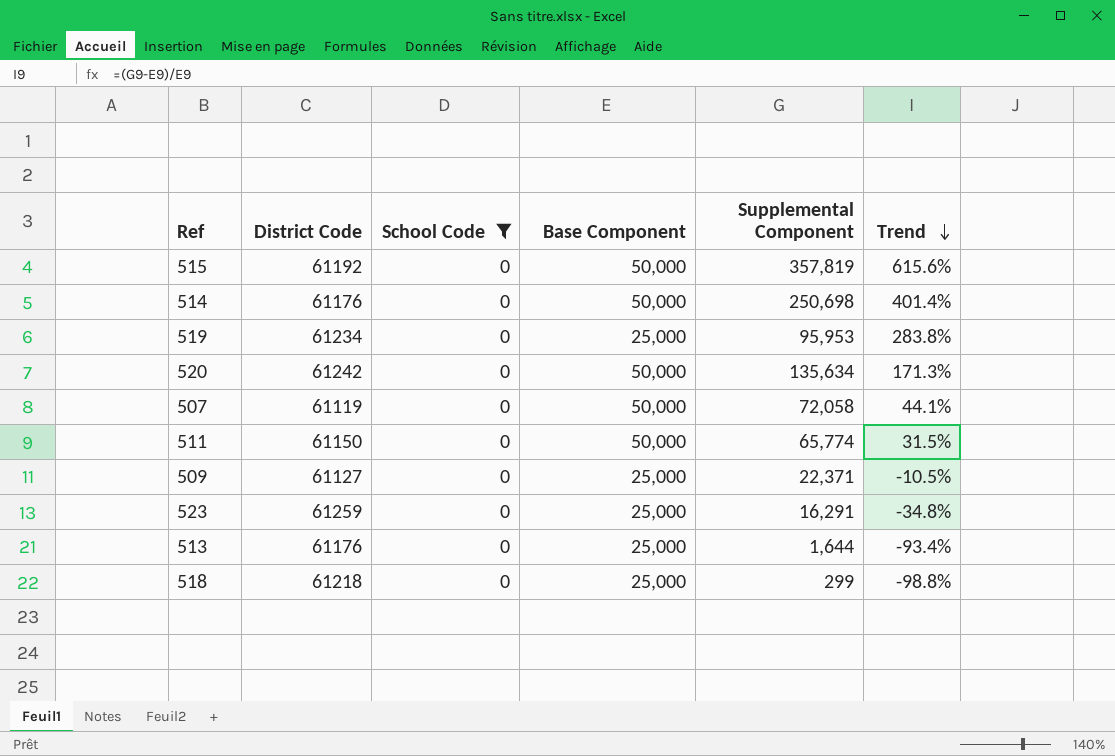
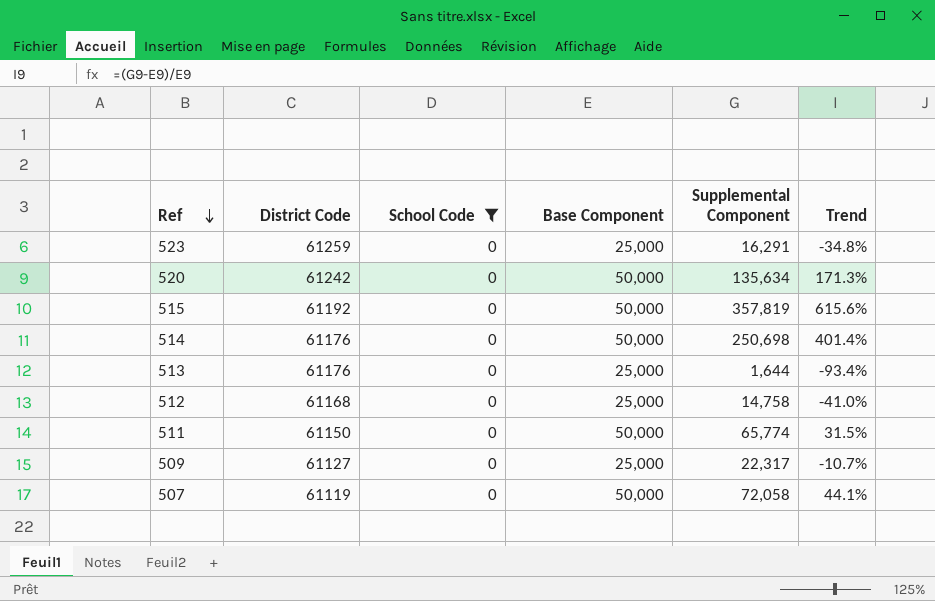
row order: Trend descending -> Ref descending
row 519: 61234 | 0 | 25,000 | 95,953 | 283.8% -> none
row 518: 61218 | 0 | 25,000 | 299 | -98.8% -> none
row 512: none -> 61168 | 0 | 25,000 | 14,758 | -41.0%
509 | Supplemental Component: 22,371 -> 22,317
509 | Trend: -10.5% -> -10.7%

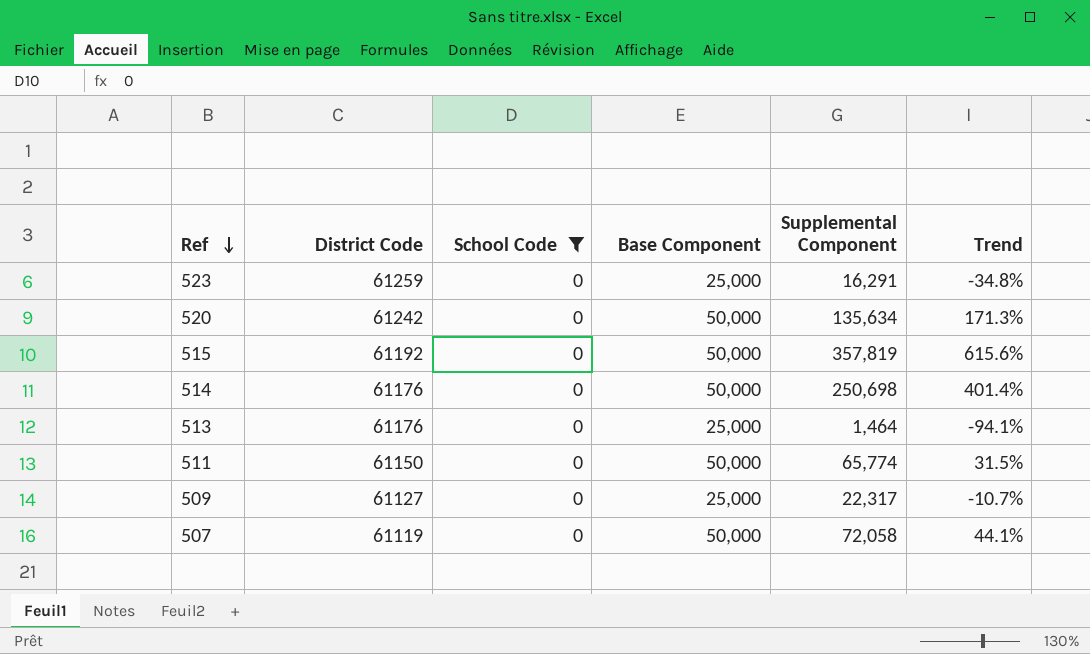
row 512: 61168 | 0 | 25,000 | 14,758 | -41.0% -> none
513 | Supplemental Component: 1,644 -> 1,464
513 | Trend: -93.4% -> -94.1%

